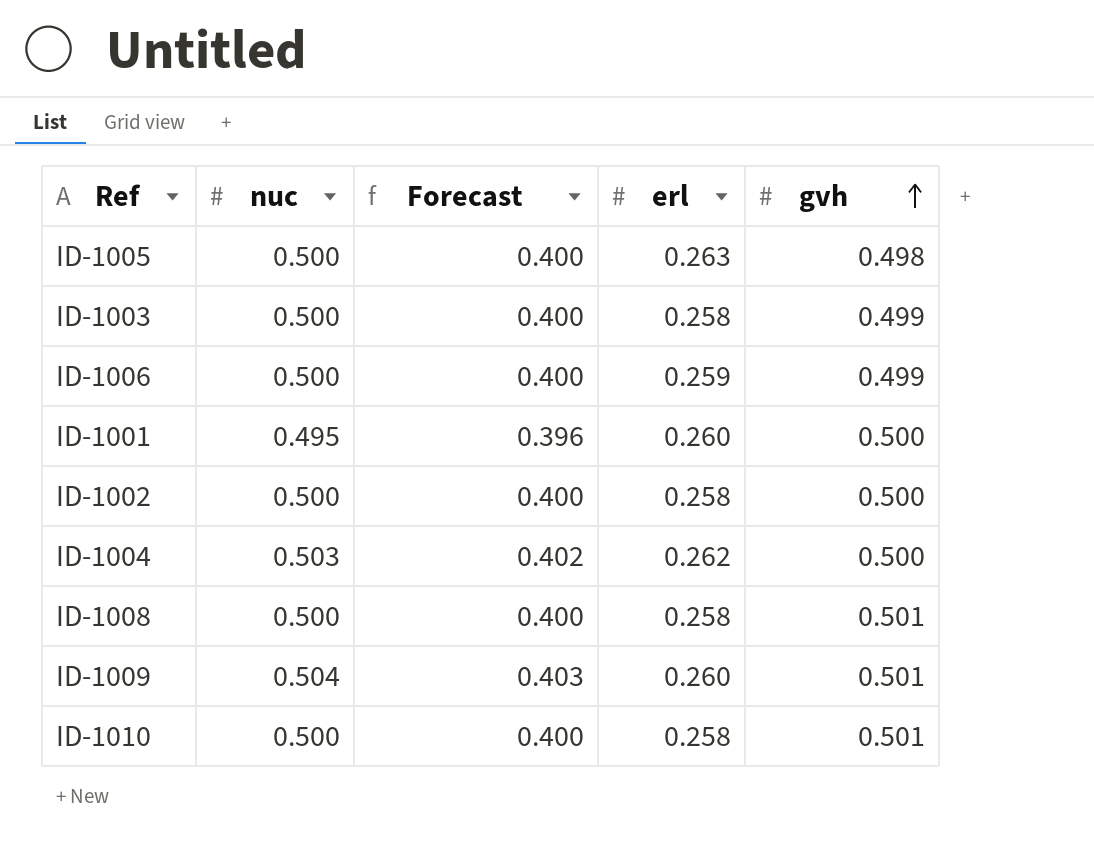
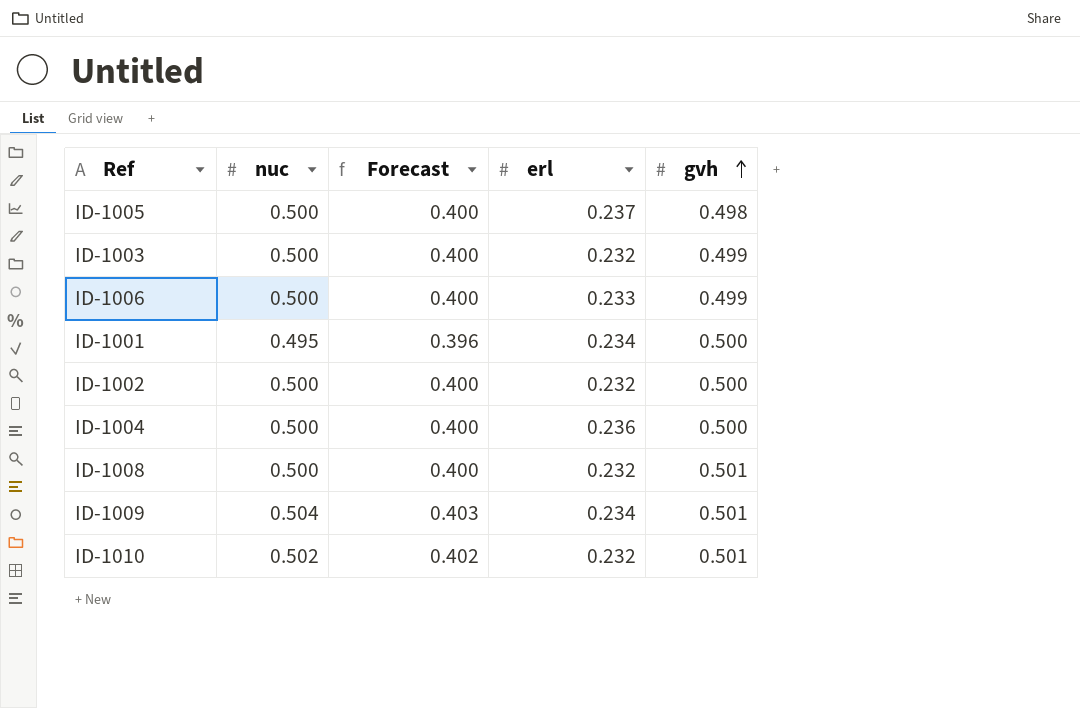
ID-1005 | erl: 0.263 -> 0.237
ID-1003 | erl: 0.258 -> 0.232
ID-1006 | erl: 0.259 -> 0.233
ID-1001 | erl: 0.260 -> 0.234
ID-1002 | erl: 0.258 -> 0.232
ID-1004 | nuc: 0.503 -> 0.500
ID-1004 | Forecast: 0.402 -> 0.400
ID-1004 | erl: 0.262 -> 0.236
ID-1008 | erl: 0.258 -> 0.232
ID-1009 | erl: 0.260 -> 0.234
ID-1010 | nuc: 0.500 -> 0.502
ID-1010 | Forecast: 0.400 -> 0.402
ID-1010 | erl: 0.258 -> 0.232

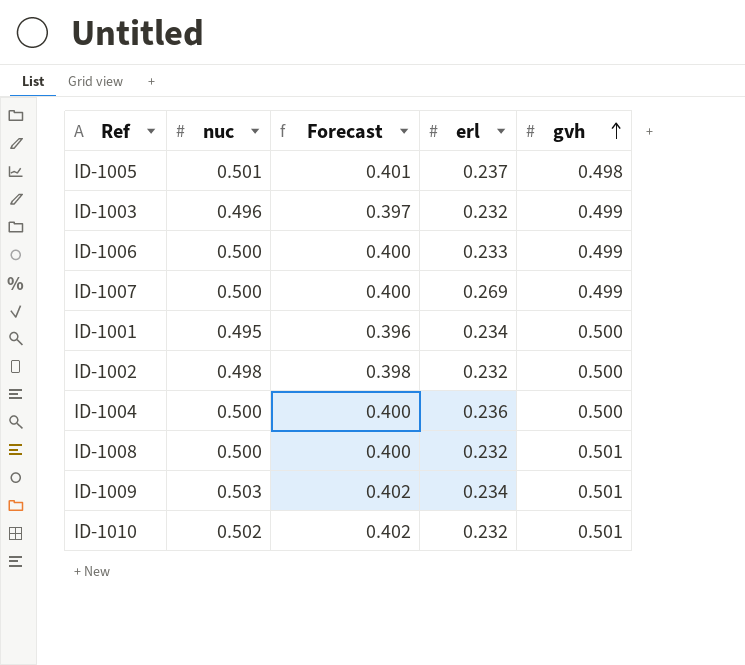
ID-1005 | nuc: 0.500 -> 0.501
ID-1005 | Forecast: 0.400 -> 0.401
ID-1003 | nuc: 0.500 -> 0.496
ID-1003 | Forecast: 0.400 -> 0.397
row ID-1007: none -> 0.500 | 0.400 | 0.269 | 0.499
ID-1002 | nuc: 0.500 -> 0.498
ID-1002 | Forecast: 0.400 -> 0.398
ID-1009 | nuc: 0.504 -> 0.503
ID-1009 | Forecast: 0.403 -> 0.402

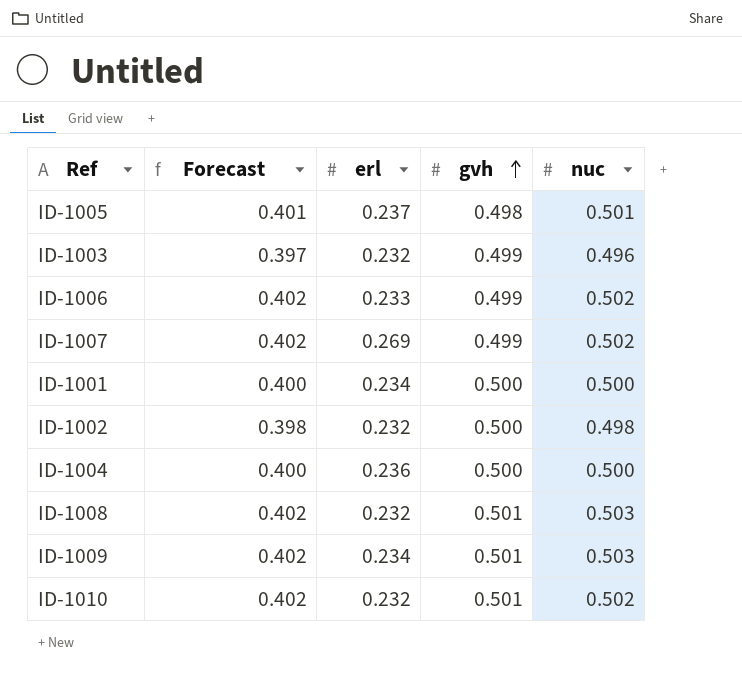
column nuc | position: 2 -> 5
ID-1006 | Forecast: 0.400 -> 0.402
ID-1006 | nuc: 0.500 -> 0.502
ID-1007 | Forecast: 0.400 -> 0.402
ID-1007 | nuc: 0.500 -> 0.502
ID-1001 | Forecast: 0.396 -> 0.400
ID-1001 | nuc: 0.495 -> 0.500
ID-1008 | Forecast: 0.400 -> 0.402
ID-1008 | nuc: 0.500 -> 0.503

